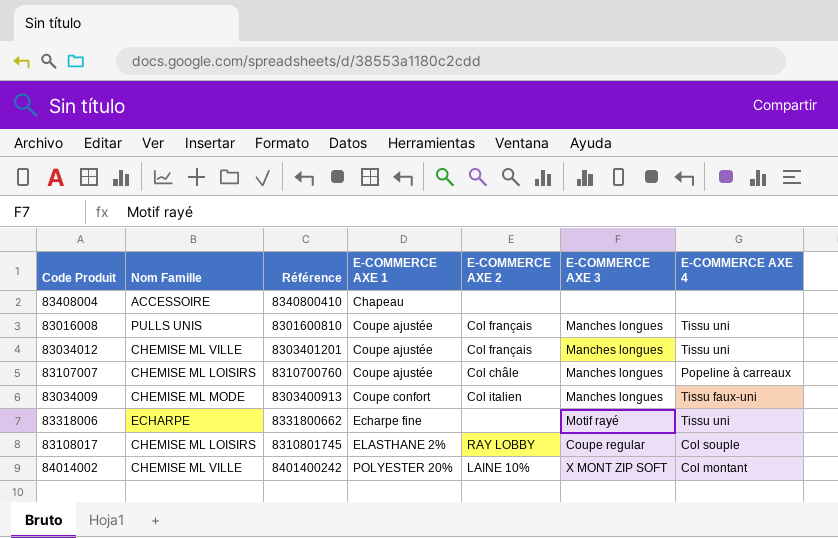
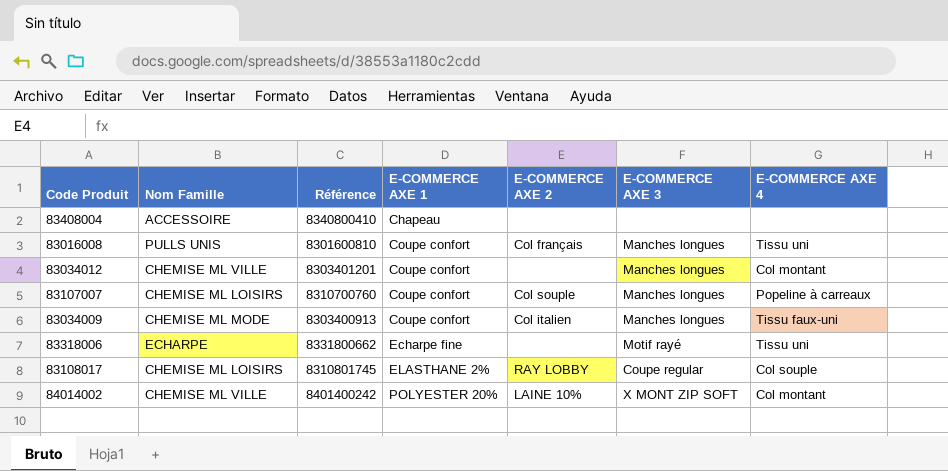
83016008 | E-COMMERCE AXE 1: Coupe ajustée -> Coupe confort
83034012 | E-COMMERCE AXE 1: Coupe ajustée -> Coupe confort
83034012 | E-COMMERCE AXE 2: Col français -> none
83034012 | E-COMMERCE AXE 4: Tissu uni -> Col montant
83107007 | E-COMMERCE AXE 1: Coupe ajustée -> Coupe confort
83107007 | E-COMMERCE AXE 2: Col châle -> Col souple

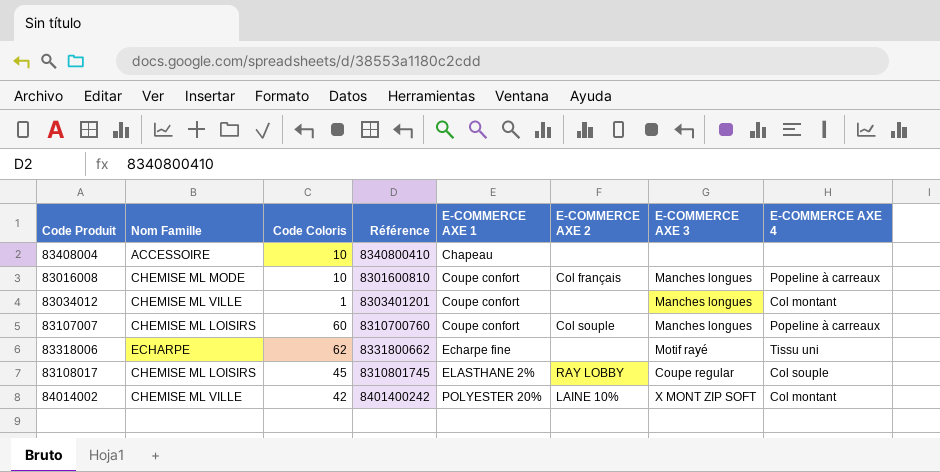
column Code Coloris | position: none -> 3
row 83034009: CHEMISE ML MODE | 8303400913 | Coupe confort | Col italien | Manches longues | Tissu faux-uni -> none
83016008 | Nom Famille: PULLS UNIS -> CHEMISE ML MODE
83016008 | E-COMMERCE AXE 4: Tissu uni -> Popeline à carreaux

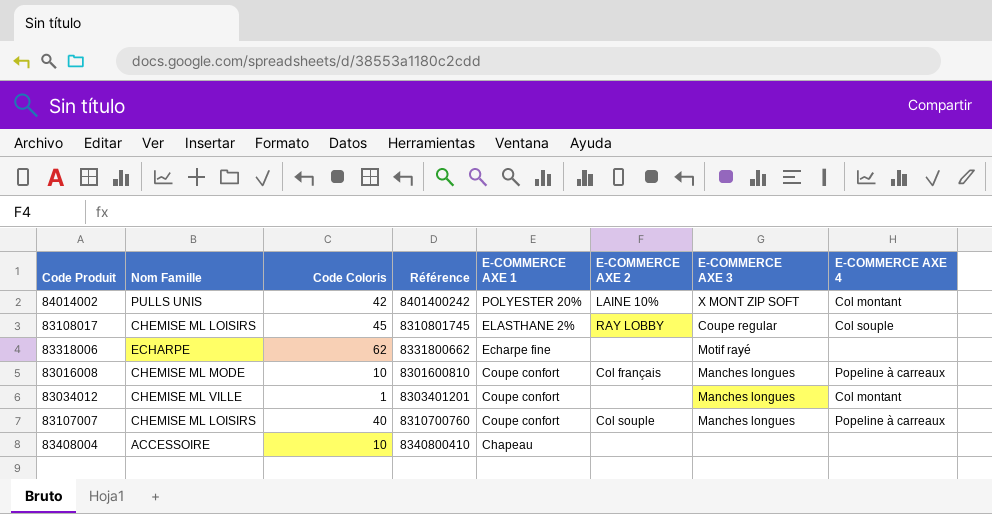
row order: E-COMMERCE AXE 1 ascending -> E-COMMERCE AXE 1 descending
84014002 | Nom Famille: CHEMISE ML VILLE -> PULLS UNIS
83318006 | E-COMMERCE AXE 4: Tissu uni -> none
83107007 | Code Coloris: 60 -> 40

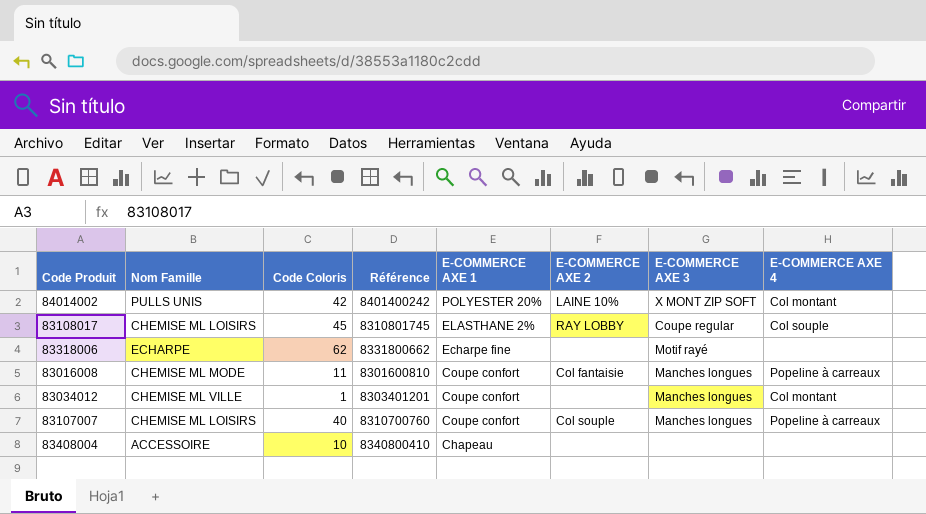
83016008 | Code Coloris: 10 -> 11
83016008 | E-COMMERCE AXE 2: Col français -> Col fantaisie

